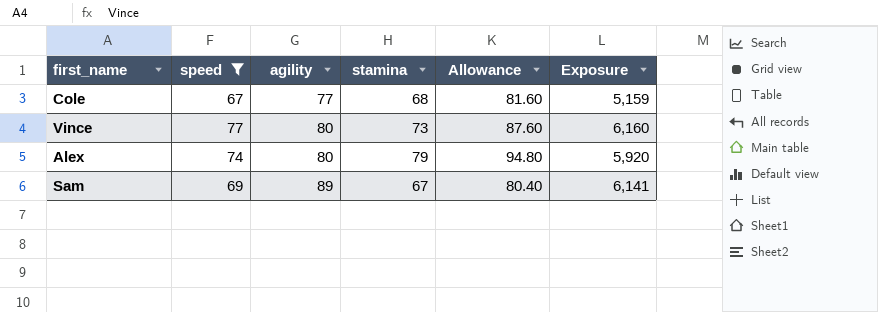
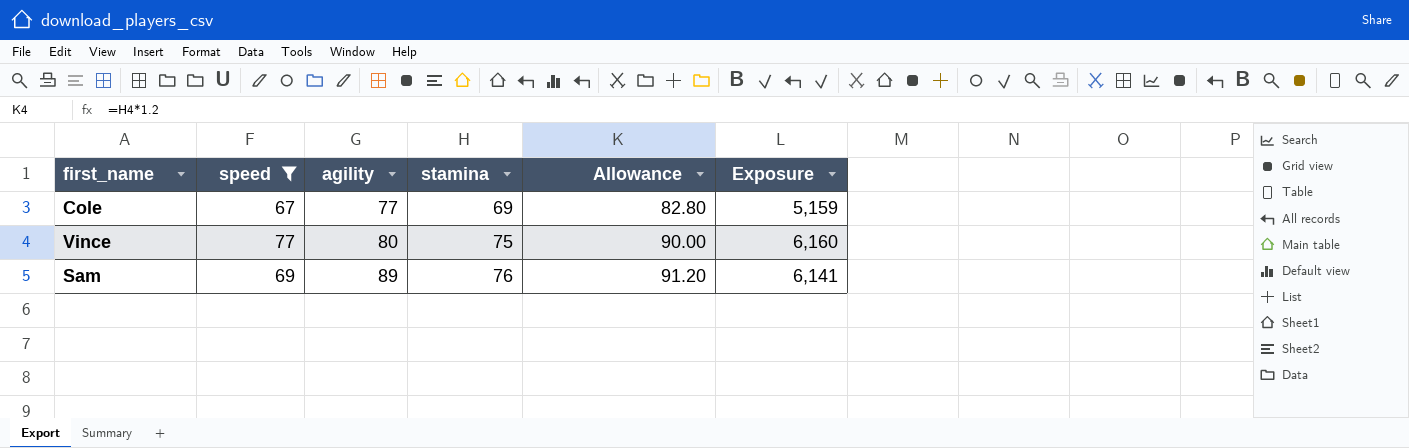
row Alex: 74 | 80 | 79 | 94.80 | 5,920 -> none
Cole | stamina: 68 -> 69
Cole | Allowance: 81.60 -> 82.80
Vince | stamina: 73 -> 75
Vince | Allowance: 87.60 -> 90.00
Sam | stamina: 67 -> 76
Sam | Allowance: 80.40 -> 91.20

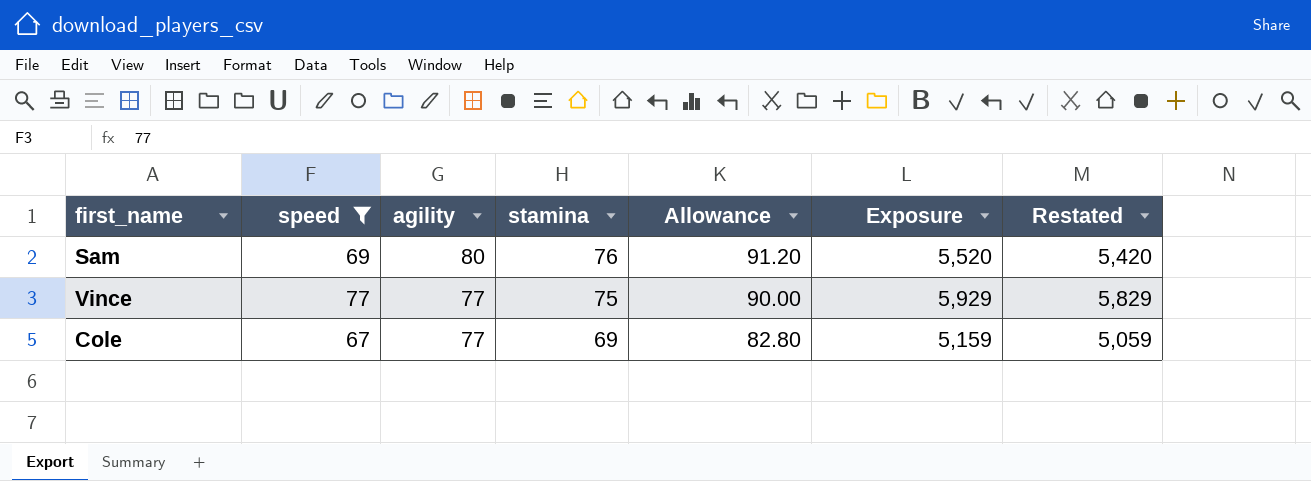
row order: agility ascending -> agility descending
column Restated | formula: none -> [Exposure] - 100
Sam | agility: 89 -> 80
Sam | Exposure: 6,141 -> 5,520
Vince | agility: 80 -> 77
Vince | Exposure: 6,160 -> 5,929

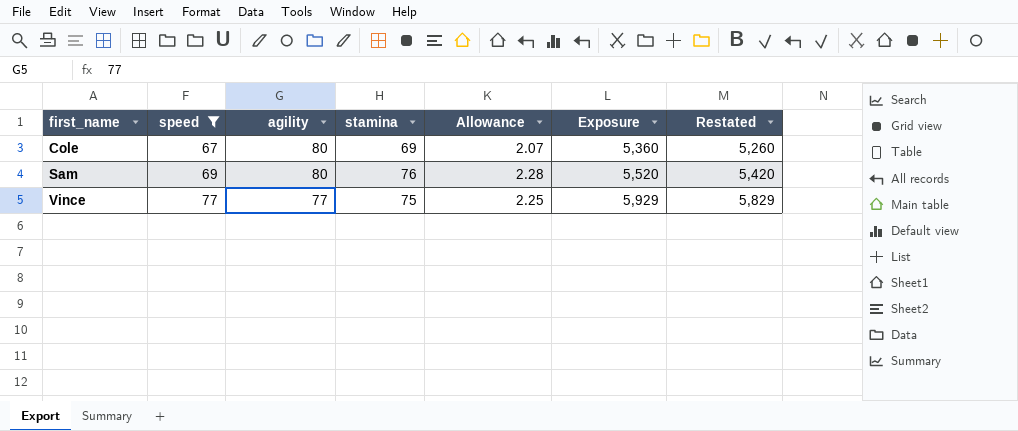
row order: agility descending -> first_name ascending
column Allowance | formula: [stamina] * 1.2 -> [stamina] * 0.03
Cole | agility: 77 -> 80
Cole | Exposure: 5,159 -> 5,360
Cole | Restated: 5,059 -> 5,260

